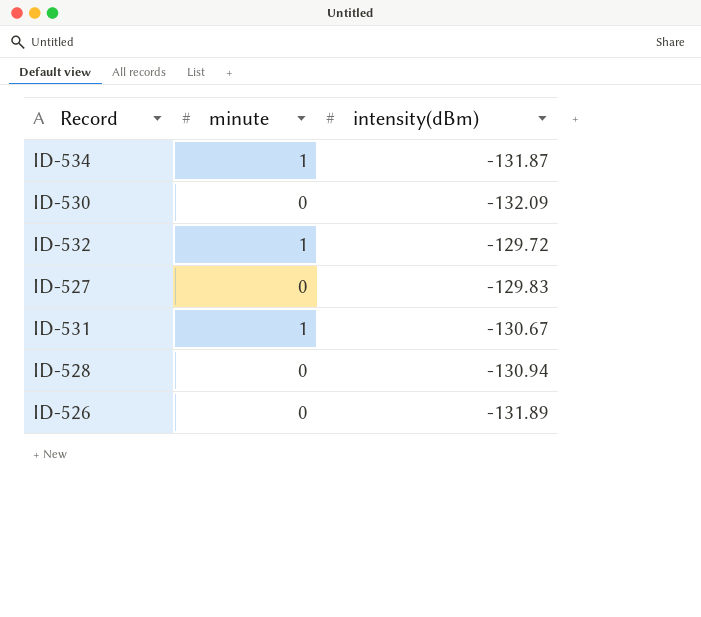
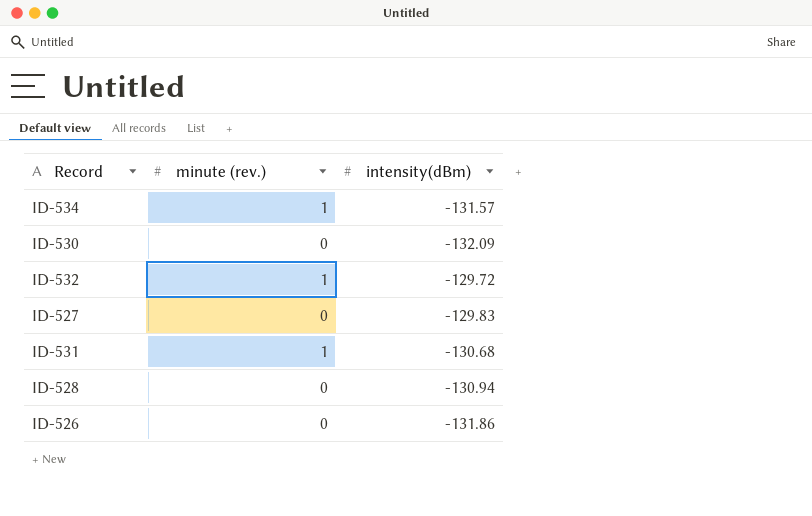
column name: minute -> minute (rev.)
ID-534 | intensity(dBm): -131.87 -> -131.57
ID-531 | intensity(dBm): -130.67 -> -130.68
ID-526 | intensity(dBm): -131.89 -> -131.86

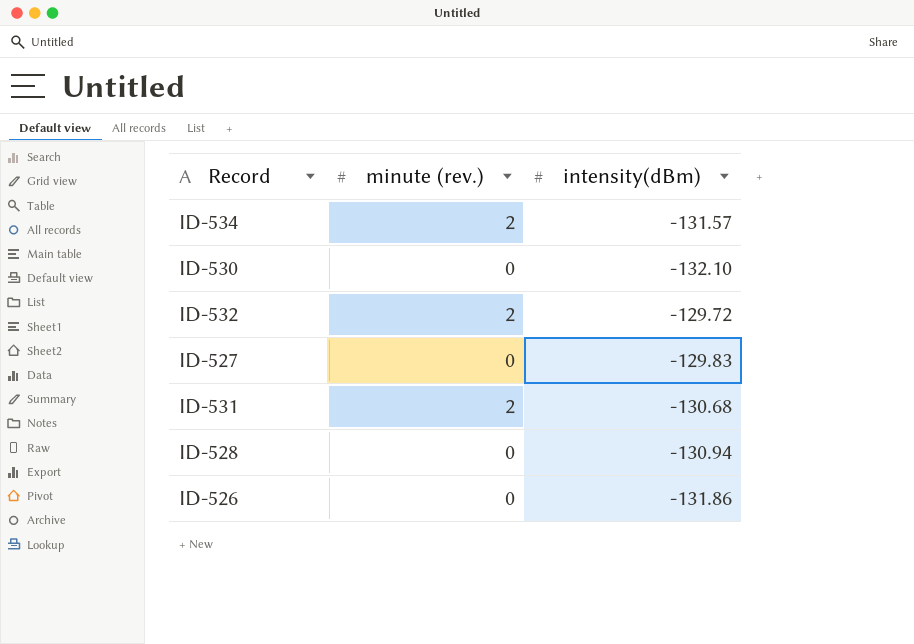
ID-534 | minute (rev.): 1 -> 2
ID-530 | intensity(dBm): -132.09 -> -132.10
ID-532 | minute (rev.): 1 -> 2
ID-531 | minute (rev.): 1 -> 2

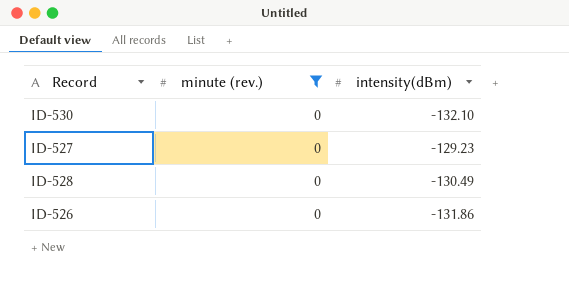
filter: none -> minute (rev.) = 0
ID-527 | intensity(dBm): -129.83 -> -129.23
ID-528 | intensity(dBm): -130.94 -> -130.49

